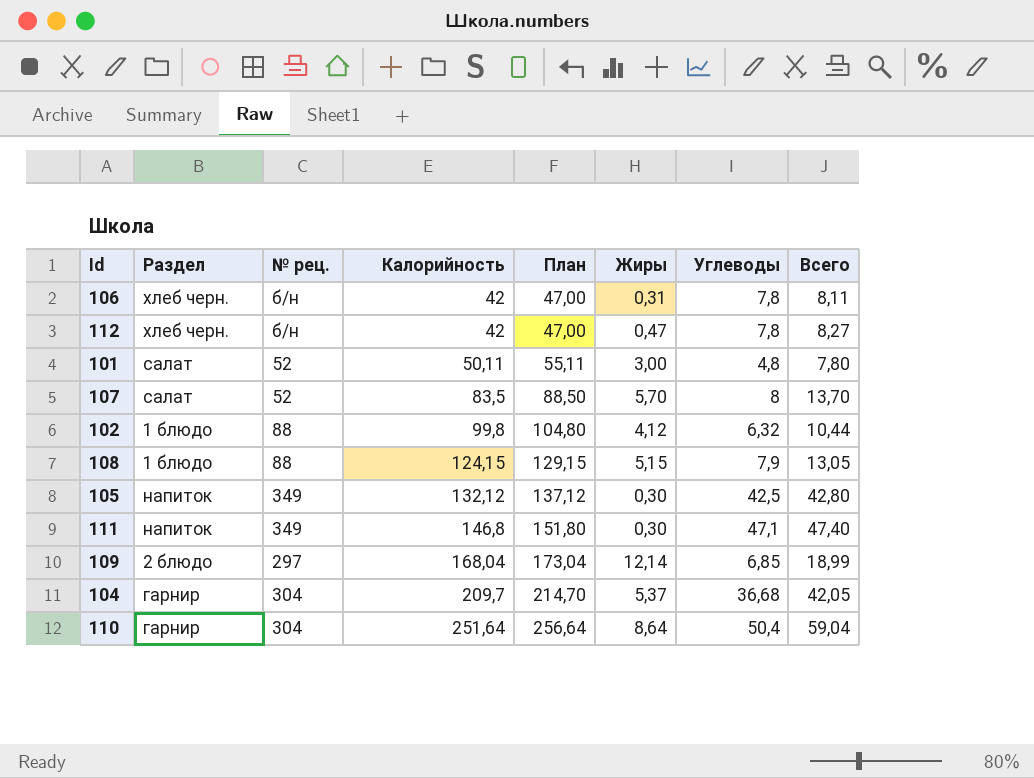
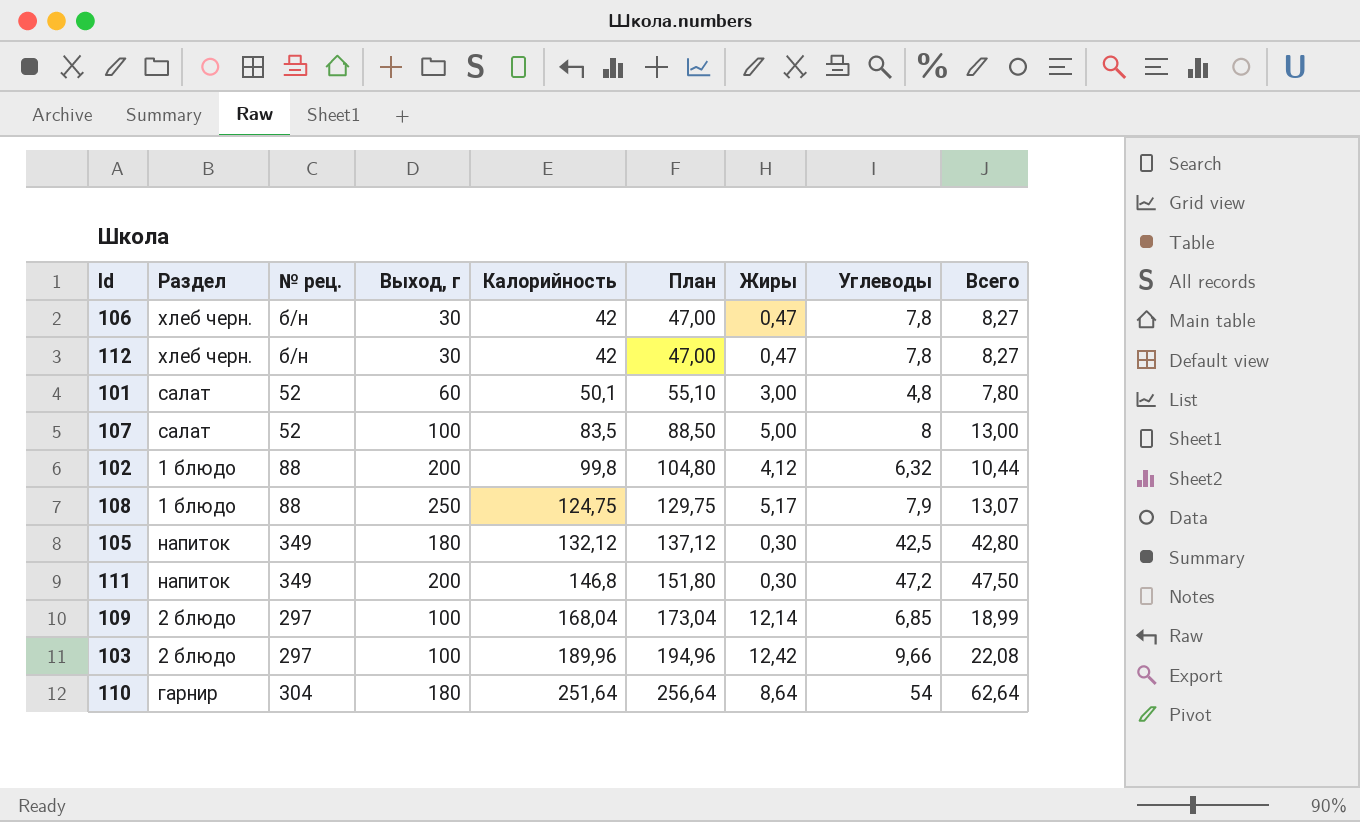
column Выход, г | position: none -> 4
row 104: гарнир | 304 | 209,7 | 214,70 | 5,37 | 36,68 | 42,05 -> none
106 | Жиры: 0,31 -> 0,47
106 | Всего: 8,11 -> 8,27
101 | Калорийность: 50,11 -> 50,1
101 | План: 55,11 -> 55,10
107 | Жиры: 5,70 -> 5,00
107 | Всего: 13,70 -> 13,00
108 | Калорийность: 124,15 -> 124,75
108 | План: 129,15 -> 129,75
108 | Жиры: 5,15 -> 5,17
108 | Всего: 13,05 -> 13,07
111 | Углеводы: 47,1 -> 47,2
111 | Всего: 47,40 -> 47,50
row 103: none -> 2 блюдо | 297 | 100 | 189,96 | 194,96 | 12,42 | 9,66 | 22,08
110 | Углеводы: 50,4 -> 54
110 | Всего: 59,04 -> 62,64

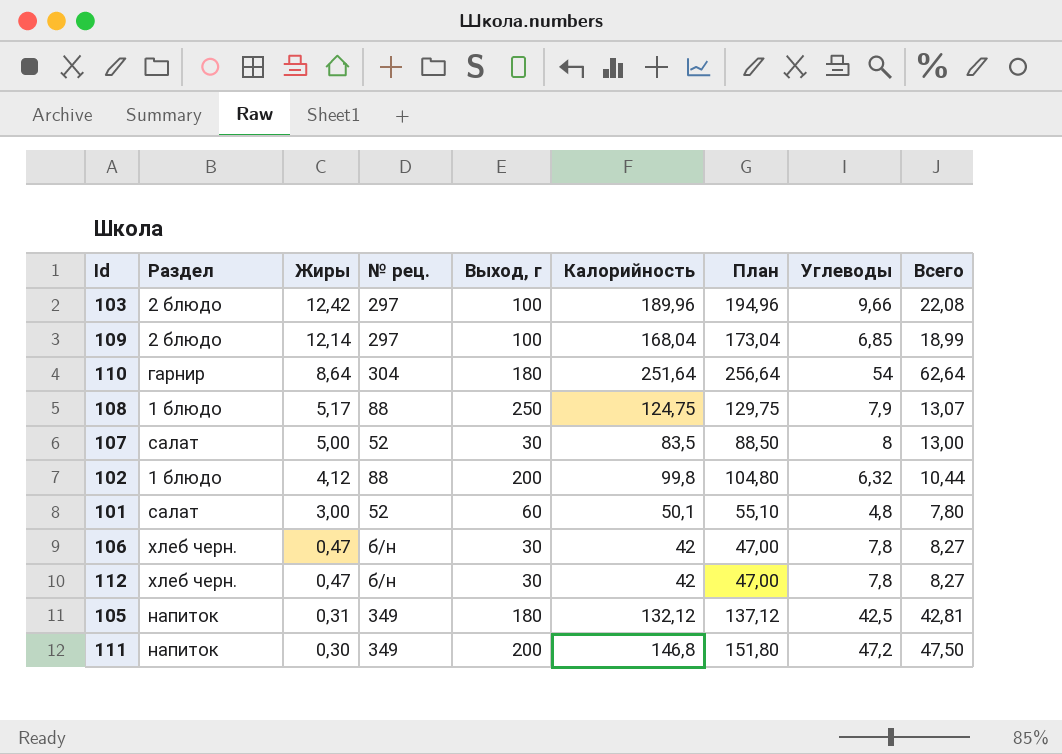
row order: Калорийность ascending -> Жиры descending
column Жиры | position: 7 -> 3
107 | Выход, г: 100 -> 30
105 | Жиры: 0,30 -> 0,31
105 | Всего: 42,80 -> 42,81

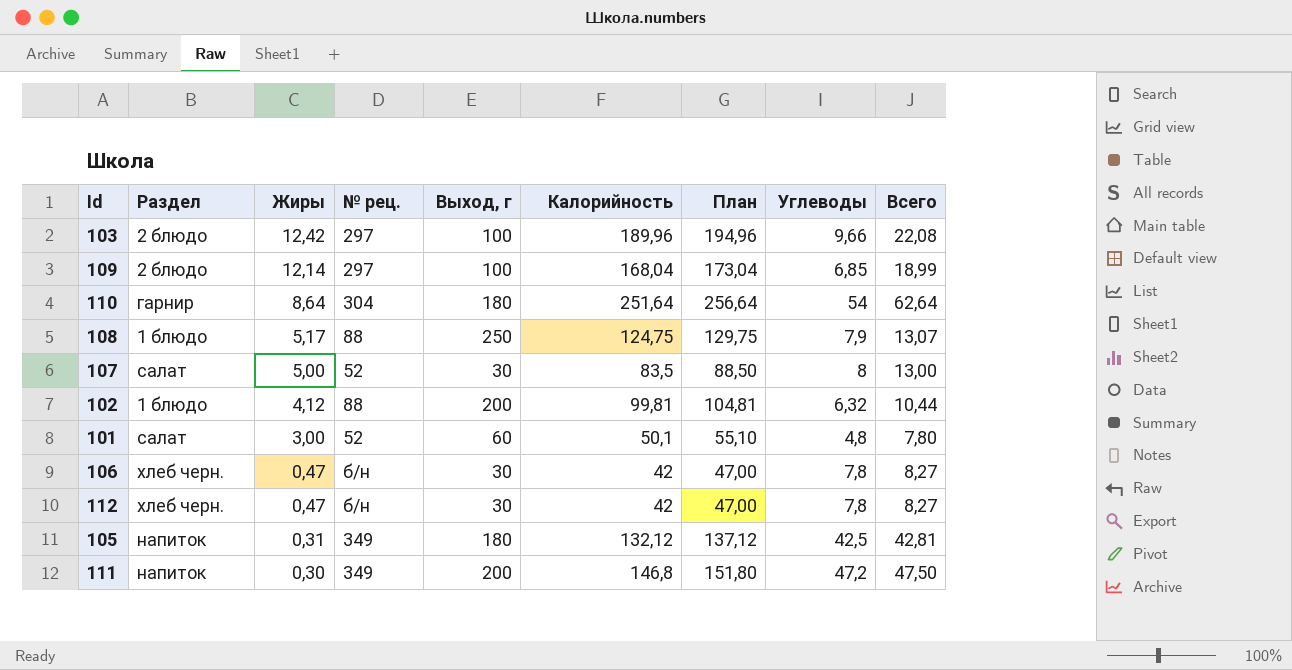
102 | Калорийность: 99,8 -> 99,81
102 | План: 104,80 -> 104,81

